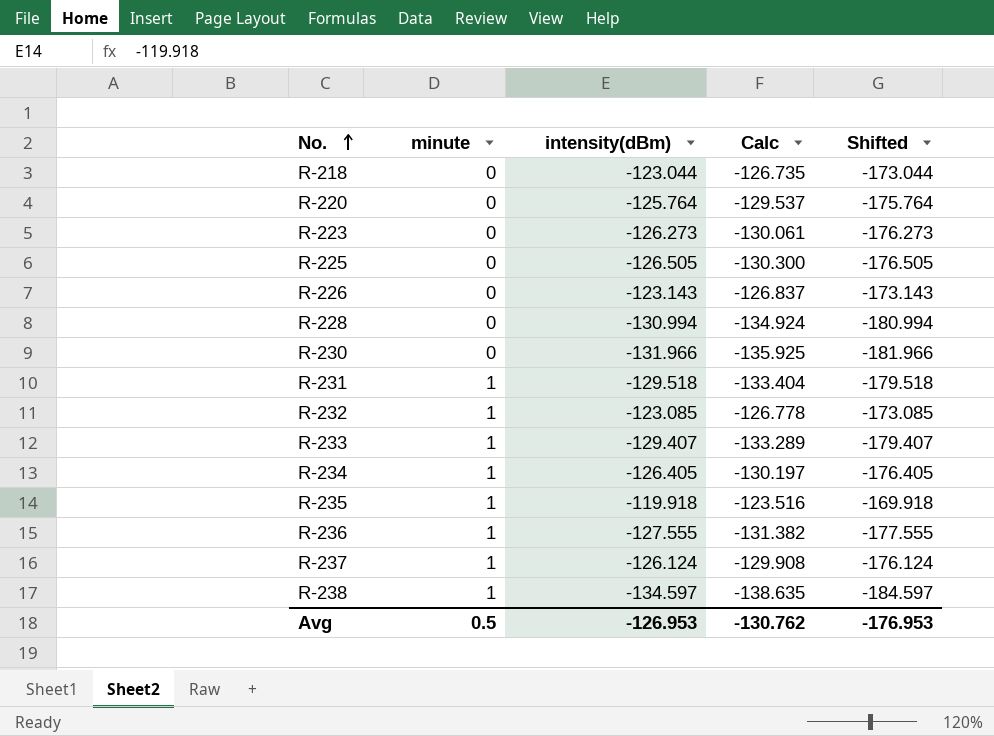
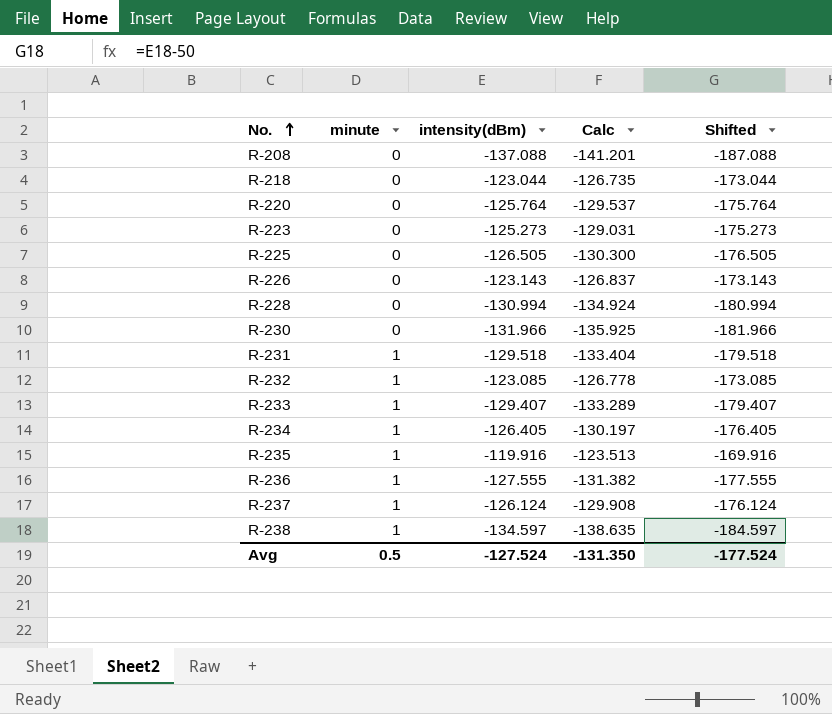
row R-208: none -> 0 | -137.088 | -141.201 | -187.088
R-223 | intensity(dBm): -126.273 -> -125.273
R-223 | Calc: -130.061 -> -129.031
R-223 | Shifted: -176.273 -> -175.273
R-235 | intensity(dBm): -119.918 -> -119.916
R-235 | Calc: -123.516 -> -123.513
R-235 | Shifted: -169.918 -> -169.916
Avg | intensity(dBm): -126.953 -> -127.524
Avg | Calc: -130.762 -> -131.350
Avg | Shifted: -176.953 -> -177.524

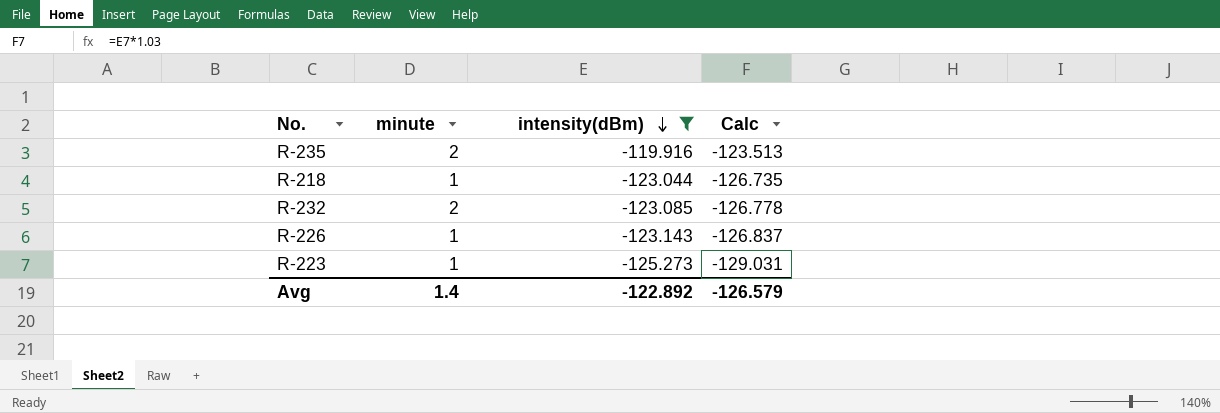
filter: none -> intensity(dBm) >= -125.273
row order: No. ascending -> intensity(dBm) descending
column Shifted | formula: [intensity(dBm)] - 50 -> none
R-235 | minute: 1 -> 2
R-218 | minute: 0 -> 1
R-232 | minute: 1 -> 2
R-226 | minute: 0 -> 1
R-223 | minute: 0 -> 1
Avg | minute: 0.5 -> 1.4
Avg | intensity(dBm): -127.524 -> -122.892
Avg | Calc: -131.350 -> -126.579

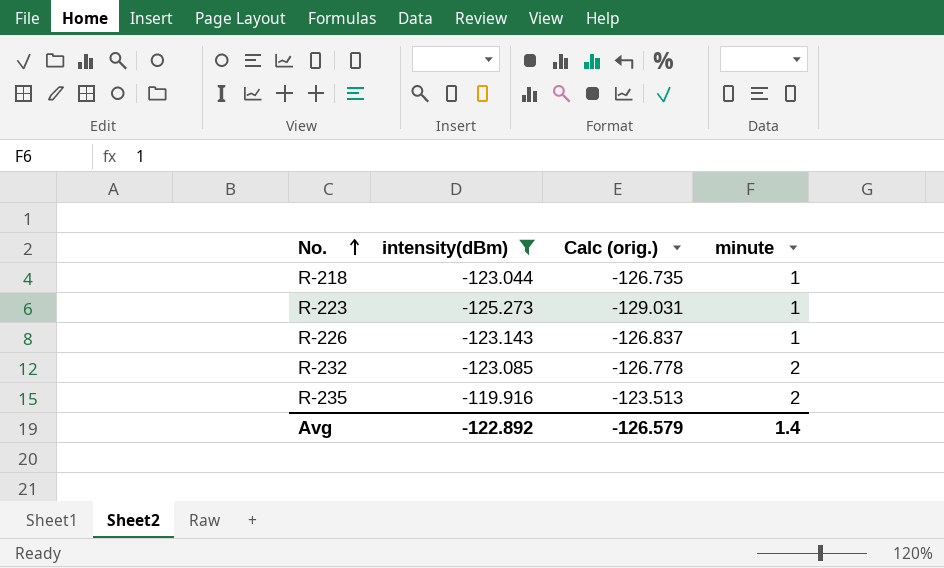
row order: intensity(dBm) descending -> No. ascending
column name: Calc -> Calc (orig.)
column minute | position: 2 -> 4

